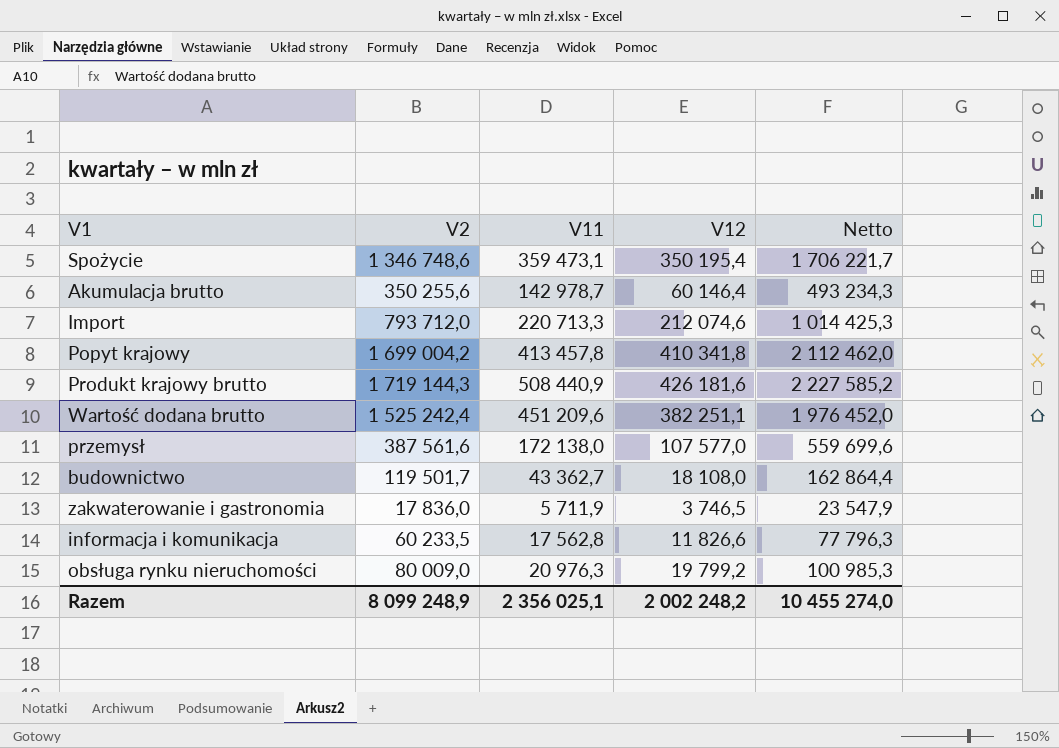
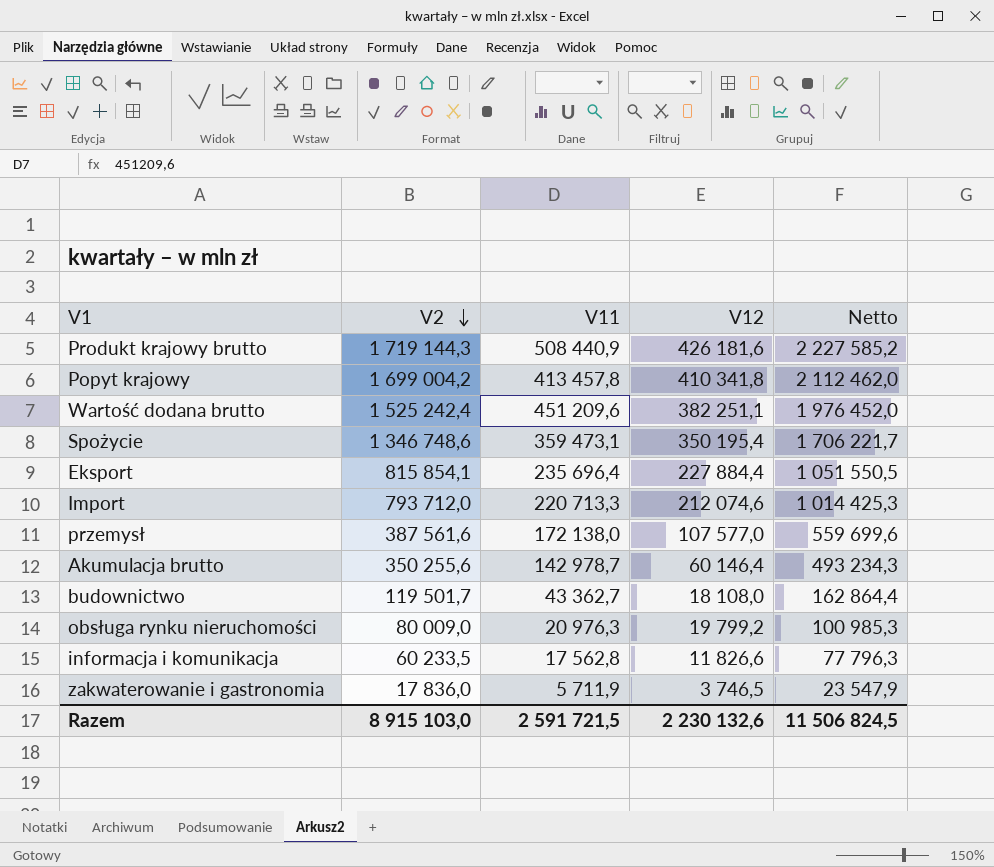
row order: none -> V2 descending
row Eksport: none -> 815 854,1 | 235 696,4 | 227 884,4 | 1 051 550,5
Razem | V2: 8 099 248,9 -> 8 915 103,0
Razem | V11: 2 356 025,1 -> 2 591 721,5
Razem | V12: 2 002 248,2 -> 2 230 132,6
Razem | Netto: 10 455 274,0 -> 11 506 824,5

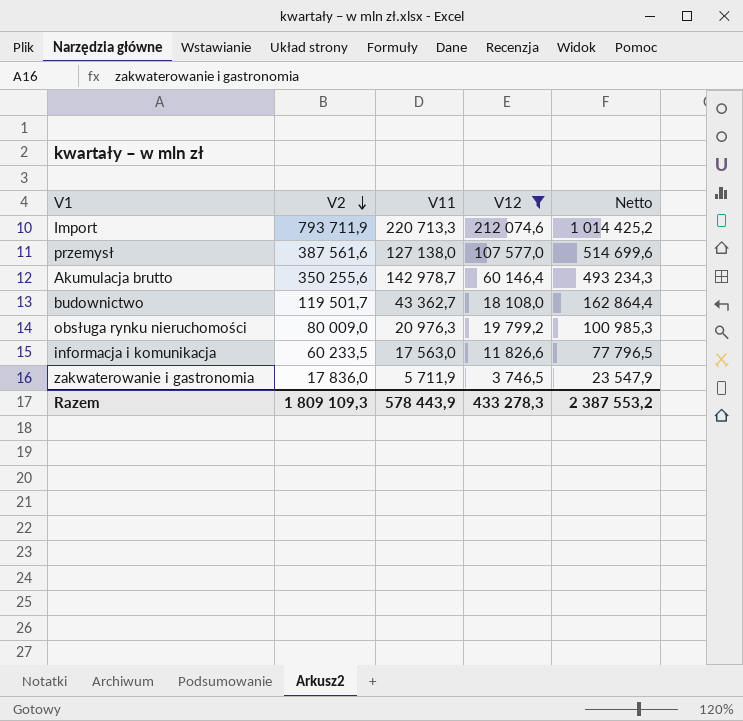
filter: none -> V12 <= 212 074,6
Import | V2: 793 712,0 -> 793 711,9
Import | Netto: 1 014 425,3 -> 1 014 425,2
przemysł | V11: 172 138,0 -> 127 138,0
przemysł | Netto: 559 699,6 -> 514 699,6
informacja i komunikacja | V11: 17 562,8 -> 17 563,0
informacja i komunikacja | Netto: 77 796,3 -> 77 796,5
Razem | V2: 8 915 103,0 -> 1 809 109,3
Razem | V11: 2 591 721,5 -> 578 443,9
Razem | V12: 2 230 132,6 -> 433 278,3
Razem | Netto: 11 506 824,5 -> 2 387 553,2

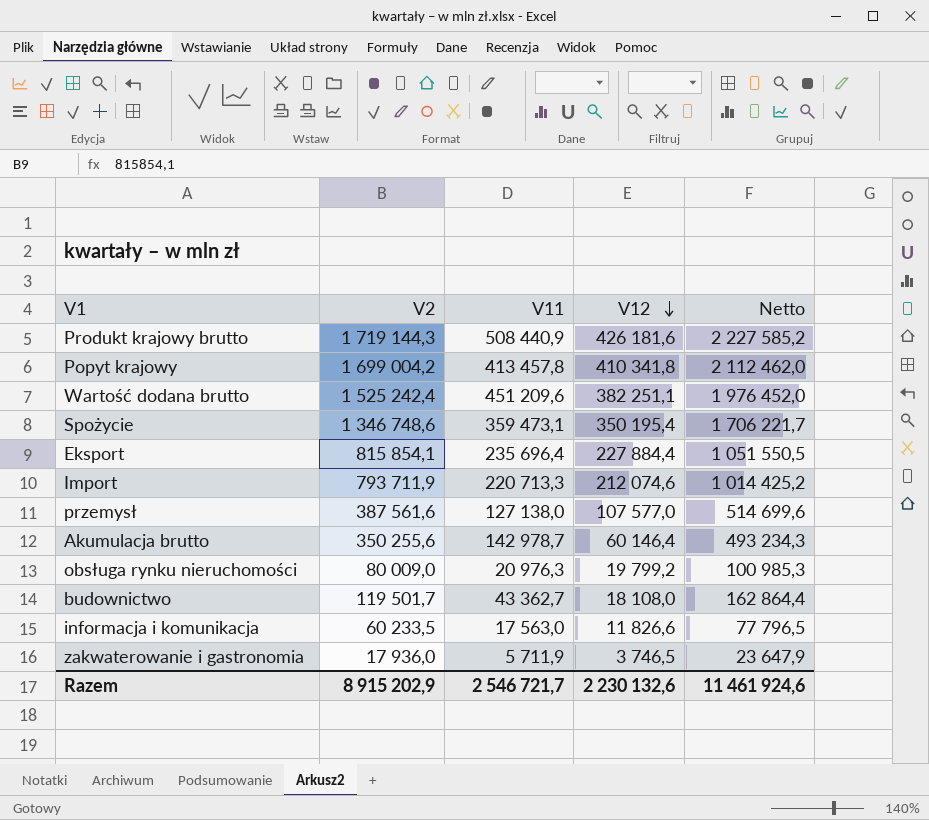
filter: V12 <= 212 074,6 -> none
row order: V2 descending -> V12 descending
zakwaterowanie i gastronomia | V2: 17 836,0 -> 17 936,0
zakwaterowanie i gastronomia | Netto: 23 547,9 -> 23 647,9
Razem | V2: 1 809 109,3 -> 8 915 202,9
Razem | V11: 578 443,9 -> 2 546 721,7
Razem | V12: 433 278,3 -> 2 230 132,6
Razem | Netto: 2 387 553,2 -> 11 461 924,6

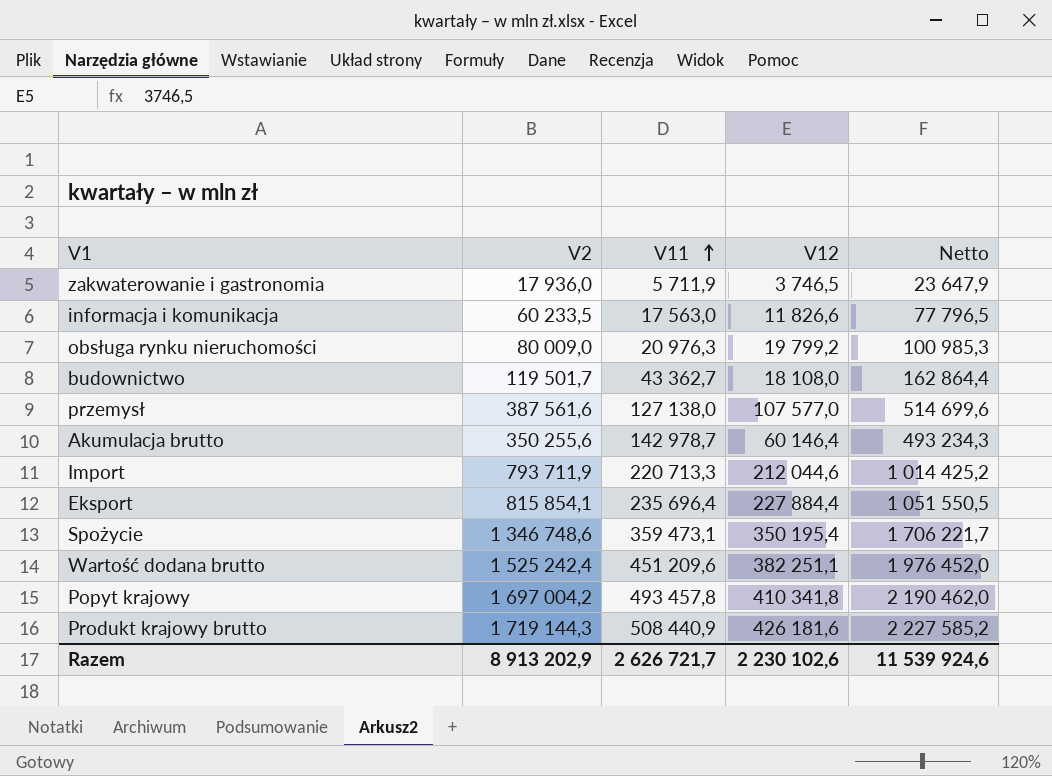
row order: V12 descending -> V11 ascending
Import | V12: 212 074,6 -> 212 044,6
Popyt krajowy | V2: 1 699 004,2 -> 1 697 004,2
Popyt krajowy | V11: 413 457,8 -> 493 457,8
Popyt krajowy | Netto: 2 112 462,0 -> 2 190 462,0
Razem | V2: 8 915 202,9 -> 8 913 202,9
Razem | V11: 2 546 721,7 -> 2 626 721,7
Razem | V12: 2 230 132,6 -> 2 230 102,6
Razem | Netto: 11 461 924,6 -> 11 539 924,6

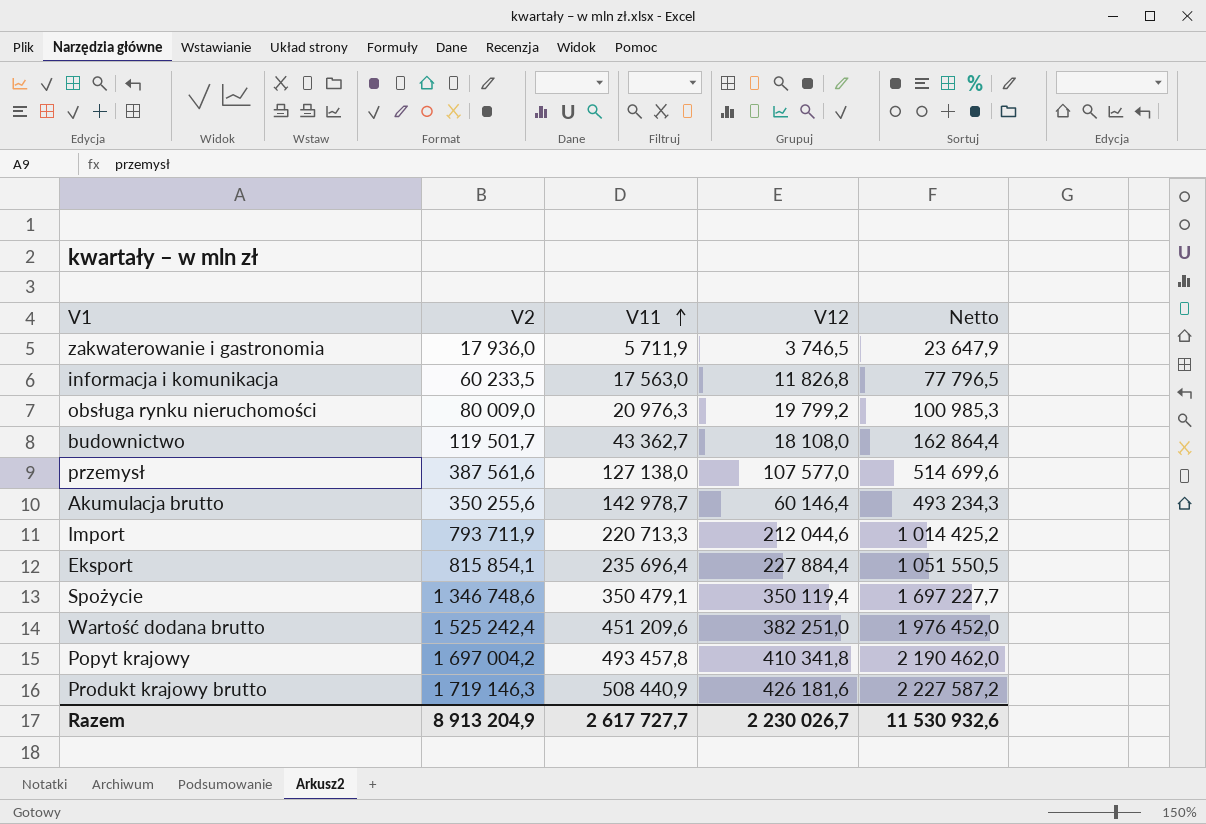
informacja i komunikacja | V12: 11 826,6 -> 11 826,8
Spożycie | V11: 359 473,1 -> 350 479,1
Spożycie | V12: 350 195,4 -> 350 119,4
Spożycie | Netto: 1 706 221,7 -> 1 697 227,7
Wartość dodana brutto | V12: 382 251,1 -> 382 251,0
Produkt krajowy brutto | V2: 1 719 144,3 -> 1 719 146,3
Produkt krajowy brutto | Netto: 2 227 585,2 -> 2 227 587,2
Razem | V2: 8 913 202,9 -> 8 913 204,9
Razem | V11: 2 626 721,7 -> 2 617 727,7
Razem | V12: 2 230 102,6 -> 2 230 026,7
Razem | Netto: 11 539 924,6 -> 11 530 932,6

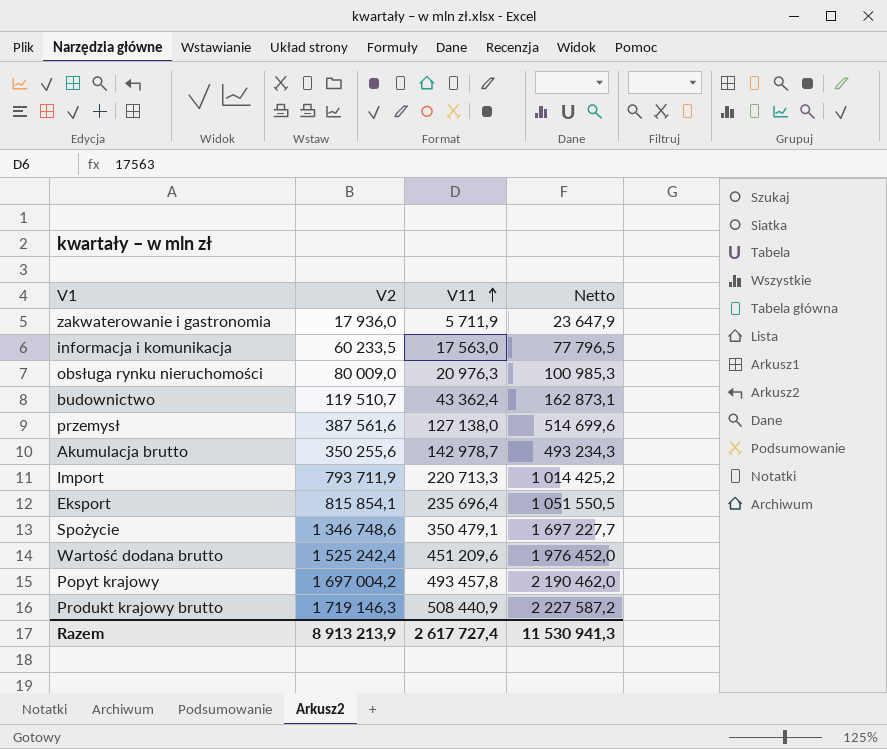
column V12 | position: 4 -> none
budownictwo | V2: 119 501,7 -> 119 510,7
budownictwo | V11: 43 362,7 -> 43 362,4
budownictwo | Netto: 162 864,4 -> 162 873,1
Razem | V2: 8 913 204,9 -> 8 913 213,9
Razem | V11: 2 617 727,7 -> 2 617 727,4
Razem | Netto: 11 530 932,6 -> 11 530 941,3

